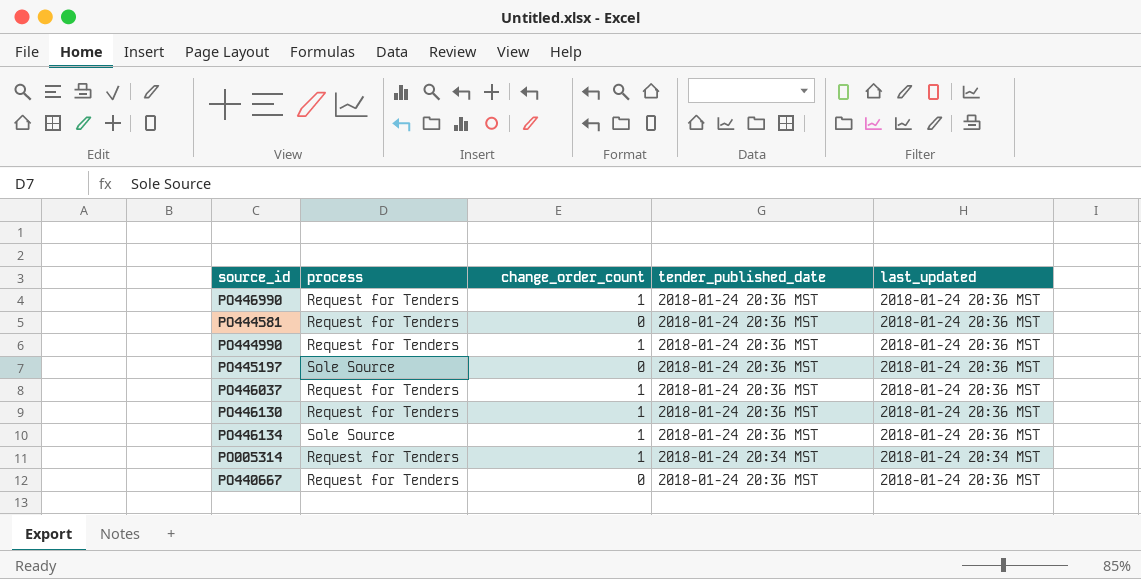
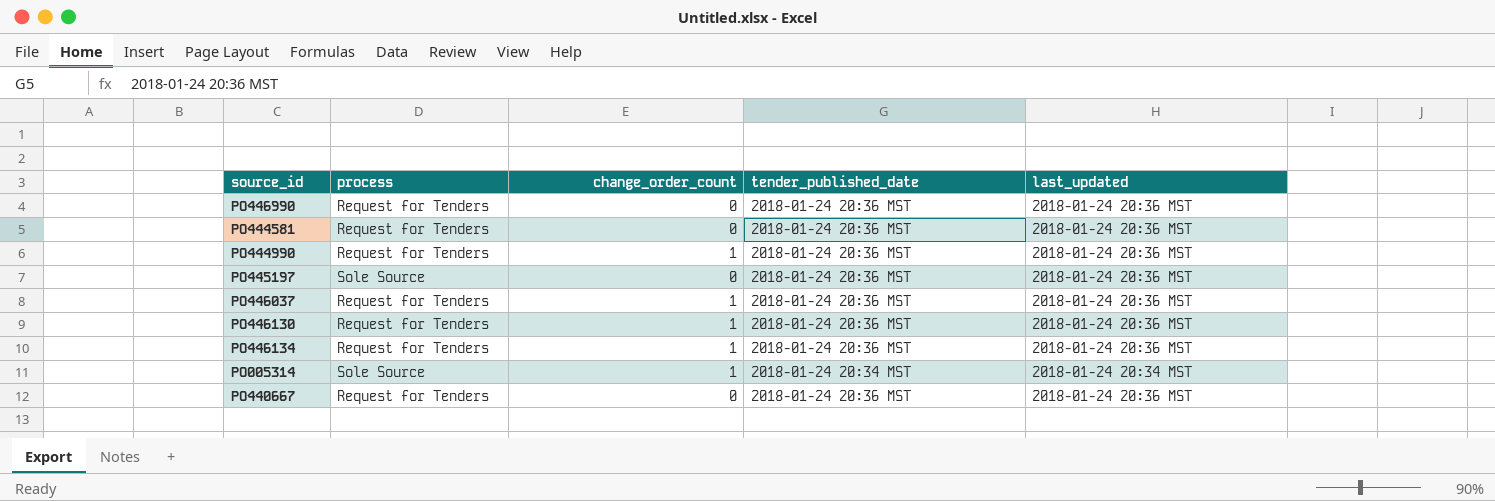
PO446990 | change_order_count: 1 -> 0
PO446134 | process: Sole Source -> Request for Tenders
PO005314 | process: Request for Tenders -> Sole Source

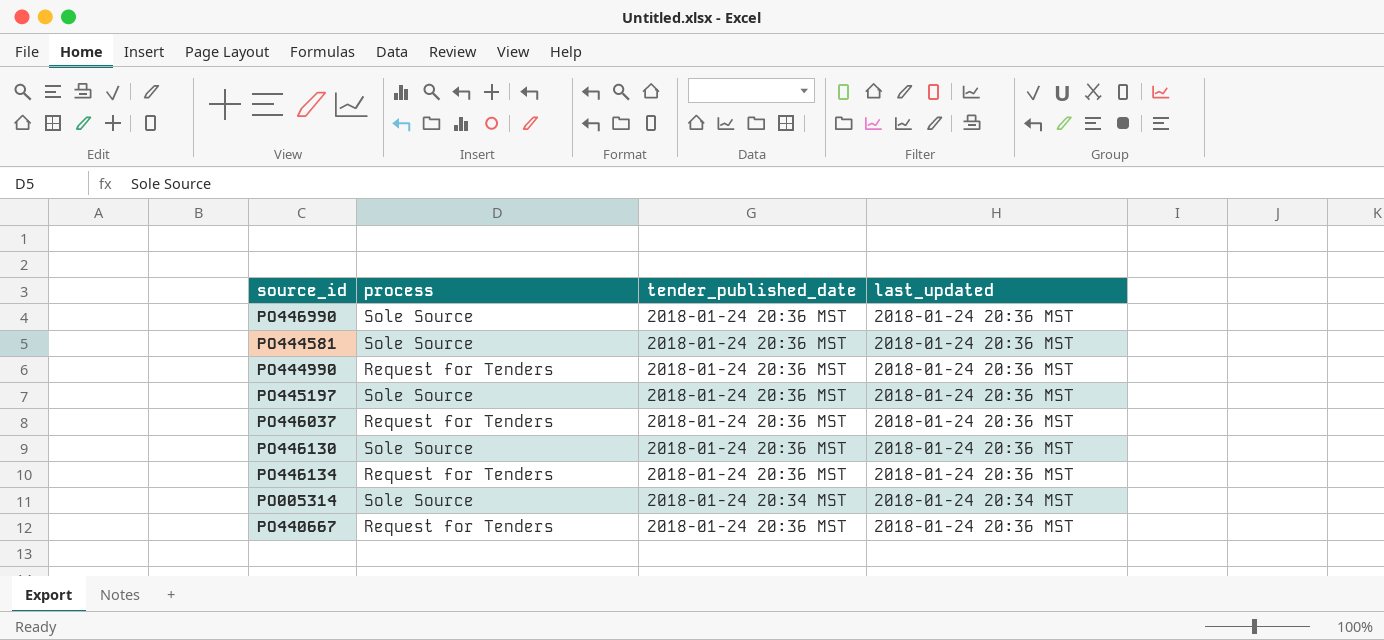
column change_order_count | position: 3 -> none
PO446990 | process: Request for Tenders -> Sole Source
PO444581 | process: Request for Tenders -> Sole Source
PO446130 | process: Request for Tenders -> Sole Source

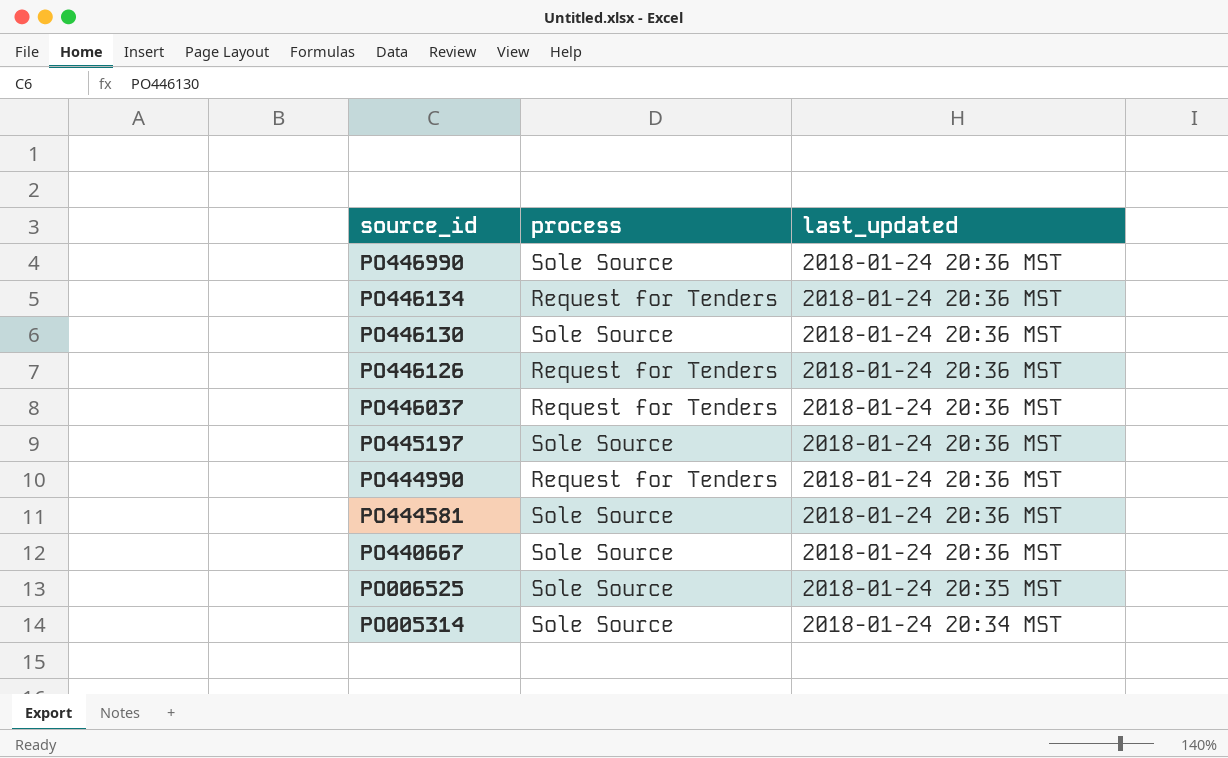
row order: none -> source_id descending
column tender_published_date | position: 3 -> none
row PO446126: none -> Request for Tenders | 2018-01-24 20:36 MST
PO440667 | process: Request for Tenders -> Sole Source
row PO006525: none -> Sole Source | 2018-01-24 20:35 MST

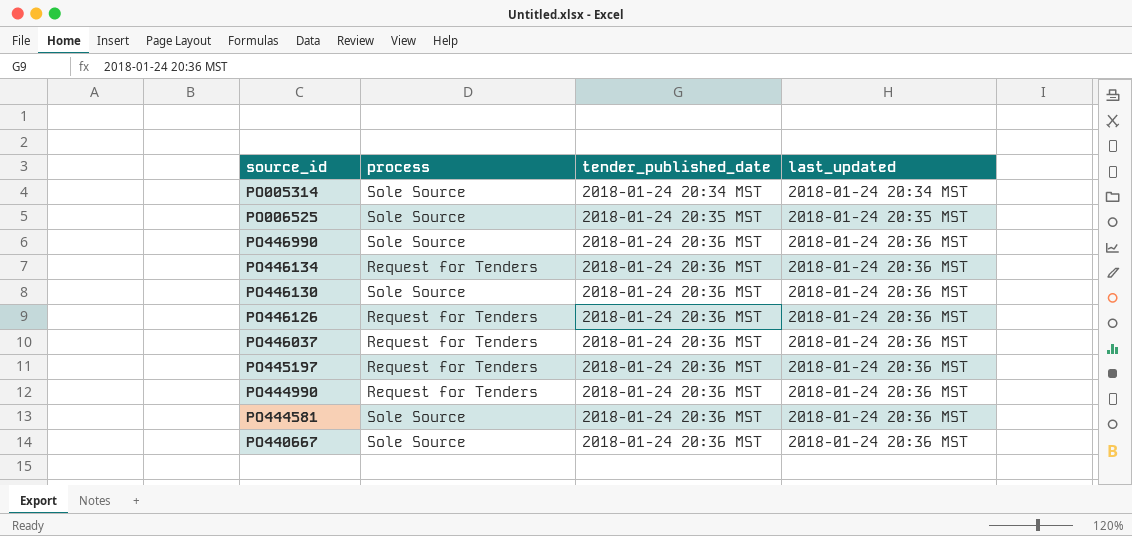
row order: source_id descending -> tender_published_date ascending
column tender_published_date | position: none -> 3
PO445197 | process: Sole Source -> Request for Tenders

